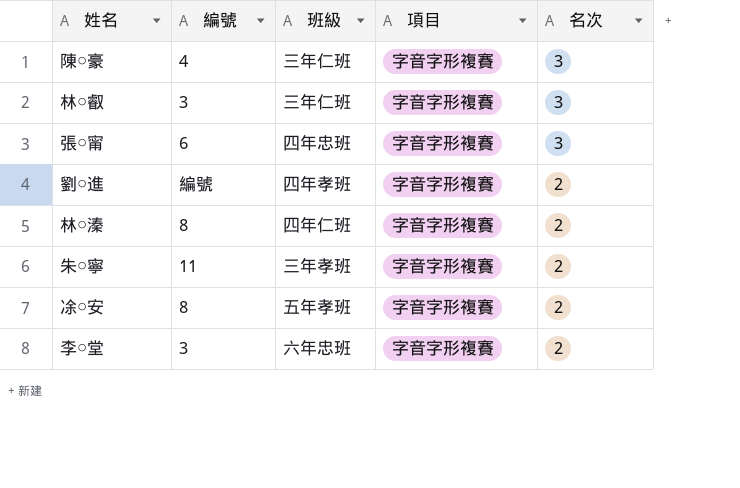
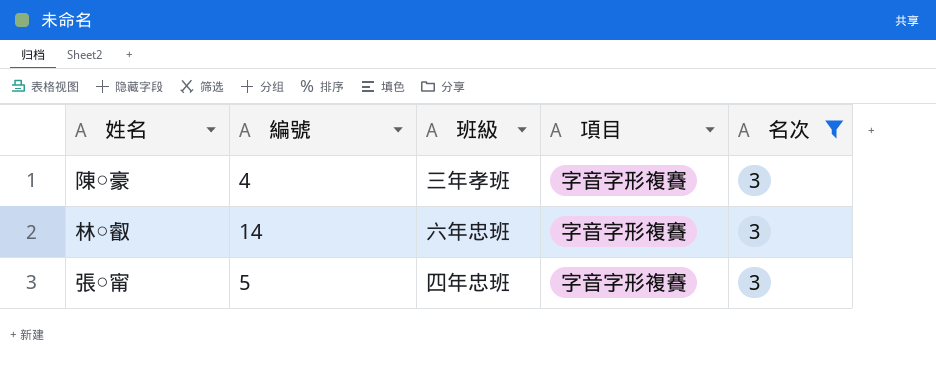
filter: none -> 名次 = 3
陳○豪 | 班級: 三年仁班 -> 三年孝班
林○叡 | 編號: 3 -> 14
林○叡 | 班級: 三年仁班 -> 六年忠班
張○甯 | 編號: 6 -> 5

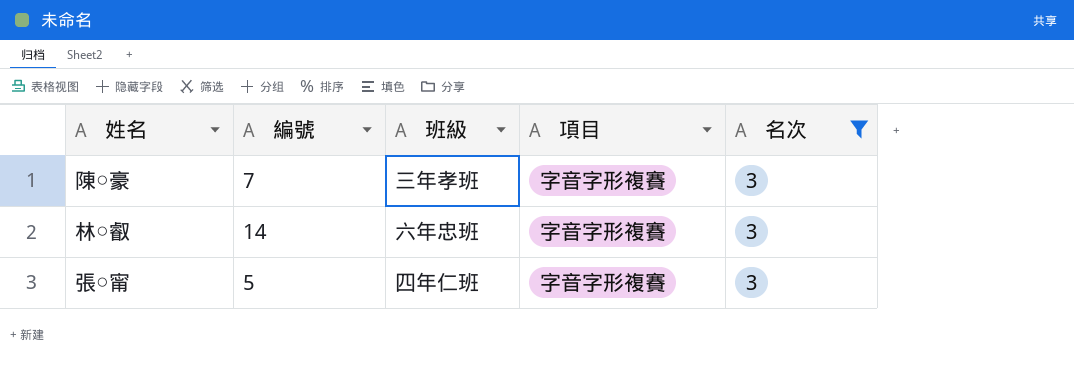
陳○豪 | 編號: 4 -> 7
張○甯 | 班級: 四年忠班 -> 四年仁班

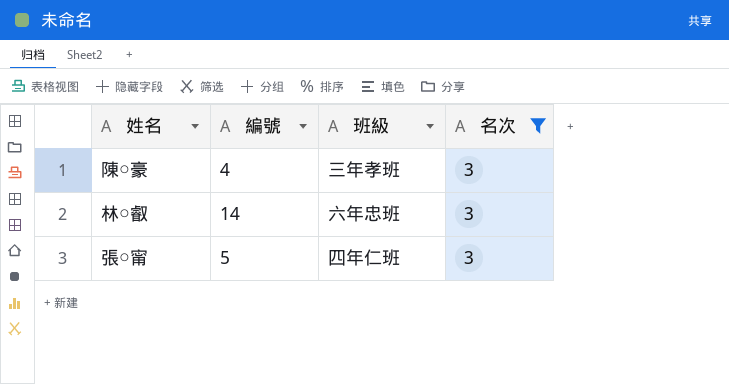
column 項目 | position: 4 -> none
陳○豪 | 編號: 7 -> 4

